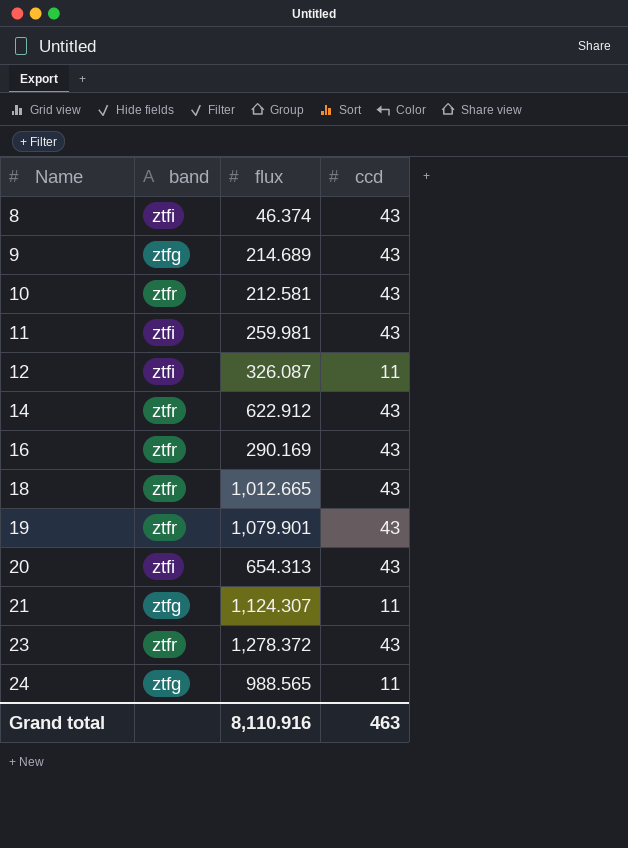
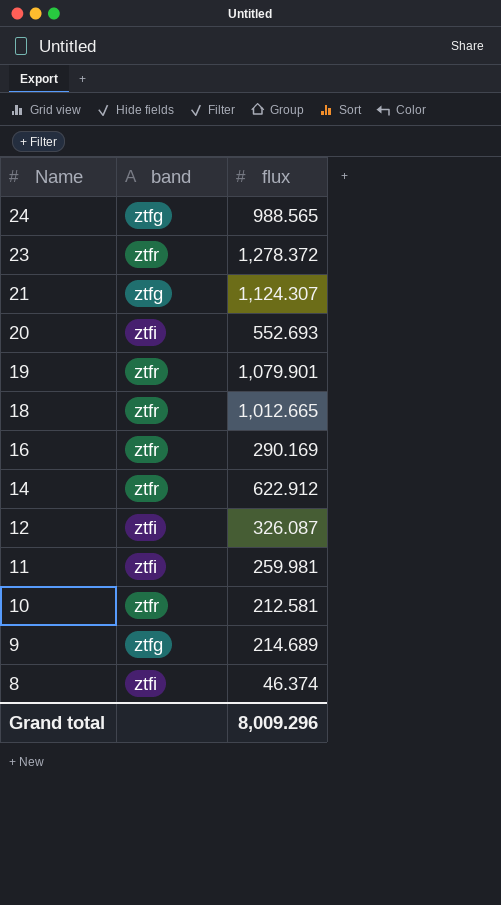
row order: Name ascending -> Name descending
column ccd | position: 4 -> none
20 | flux: 654.313 -> 552.693
Grand total | flux: 8,110.916 -> 8,009.296

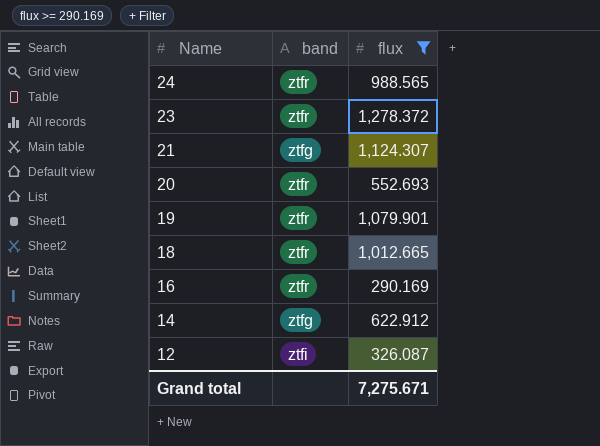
filter: none -> flux >= 290.169
24 | band: ztfg -> ztfr
20 | band: ztfi -> ztfr
14 | band: ztfr -> ztfg
Grand total | flux: 8,009.296 -> 7,275.671

